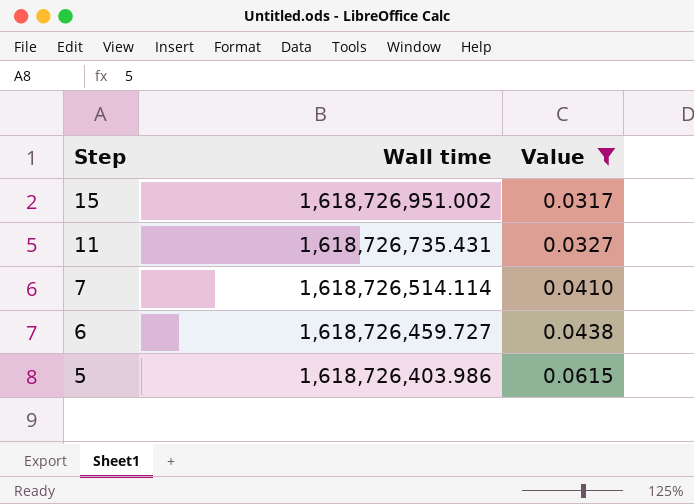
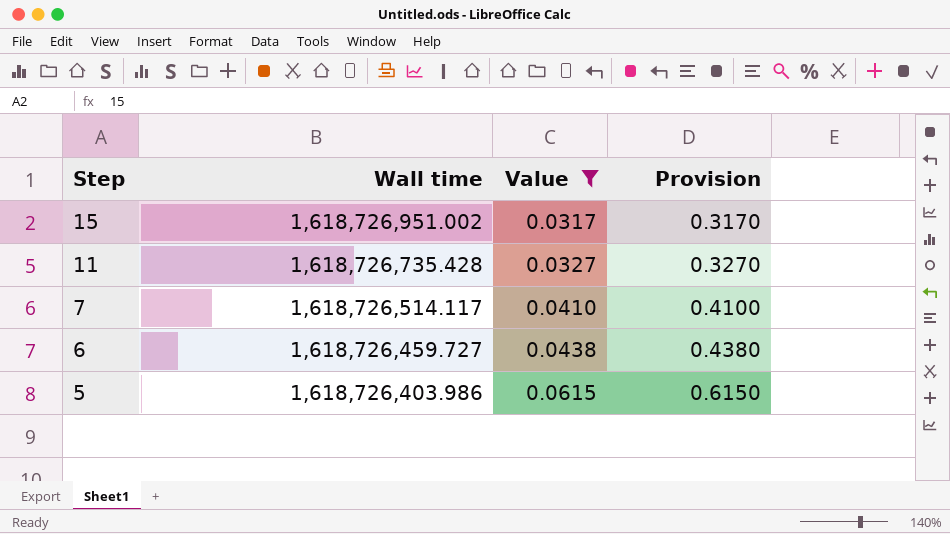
column Provision | formula: none -> [Value] * 10
11 | Wall time: 1,618,726,735.431 -> 1,618,726,735.428
7 | Wall time: 1,618,726,514.114 -> 1,618,726,514.117

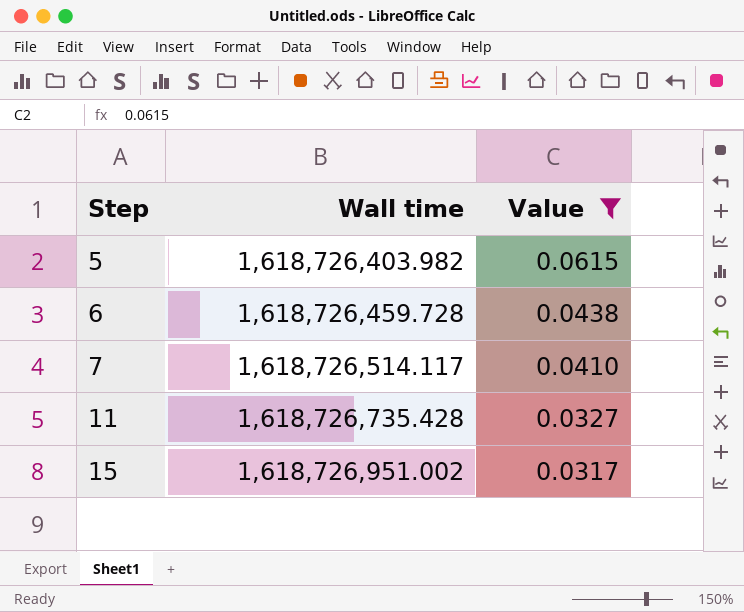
row order: Step descending -> Step ascending
column Provision | formula: [Value] * 10 -> none
5 | Wall time: 1,618,726,403.986 -> 1,618,726,403.982
6 | Wall time: 1,618,726,459.727 -> 1,618,726,459.728

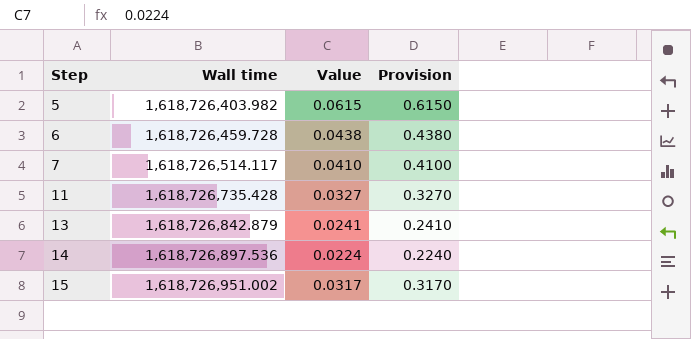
filter: Value >= 0.0317 -> none
column Provision | formula: none -> [Value] * 10

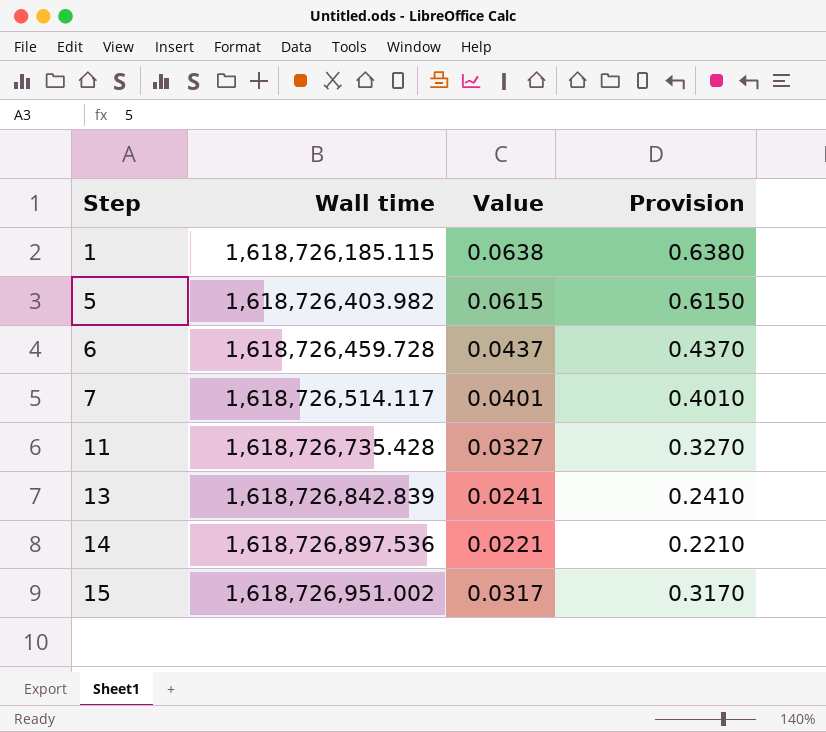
row 1: none -> 1,618,726,185.115 | 0.0638 | 0.6380
6 | Value: 0.0438 -> 0.0437
6 | Provision: 0.4380 -> 0.4370
7 | Value: 0.0410 -> 0.0401
7 | Provision: 0.4100 -> 0.4010
13 | Wall time: 1,618,726,842.879 -> 1,618,726,842.839
14 | Value: 0.0224 -> 0.0221
14 | Provision: 0.2240 -> 0.2210

